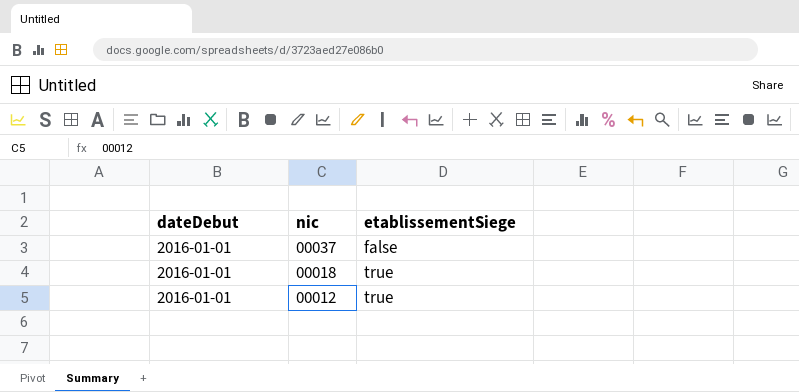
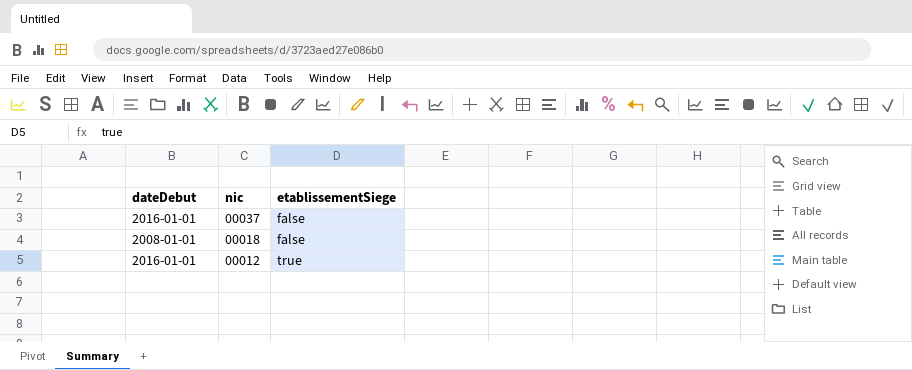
00018 | dateDebut: 2016-01-01 -> 2008-01-01
00018 | etablissementSiege: true -> false

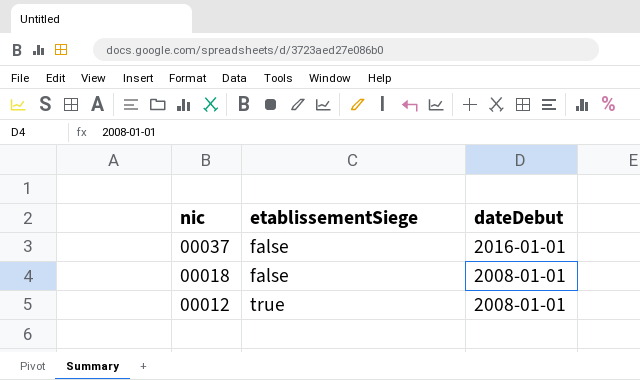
column dateDebut | position: 1 -> 3
00012 | dateDebut: 2016-01-01 -> 2008-01-01

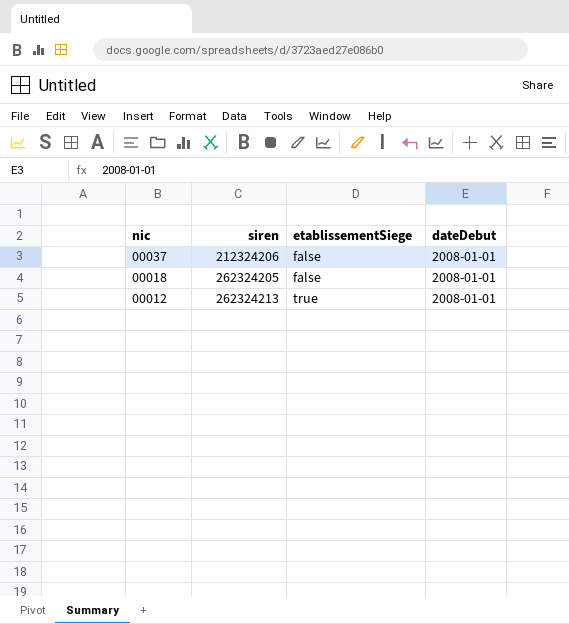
column siren | position: none -> 2
00037 | dateDebut: 2016-01-01 -> 2008-01-01

